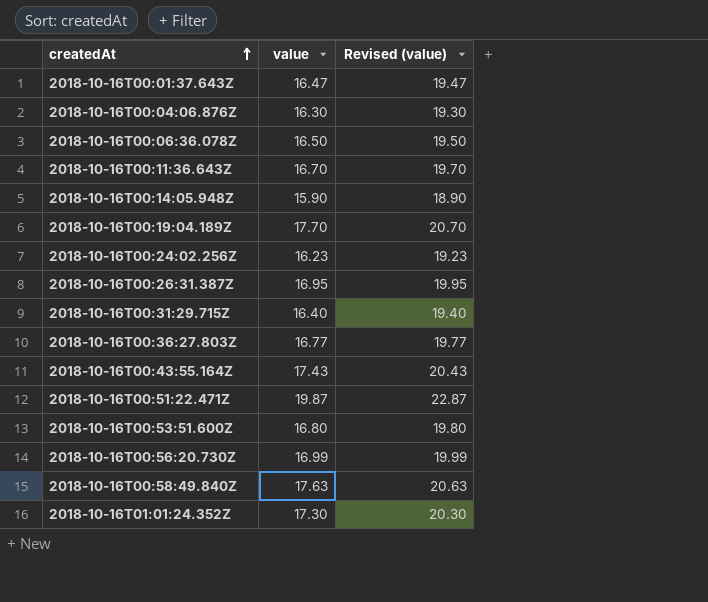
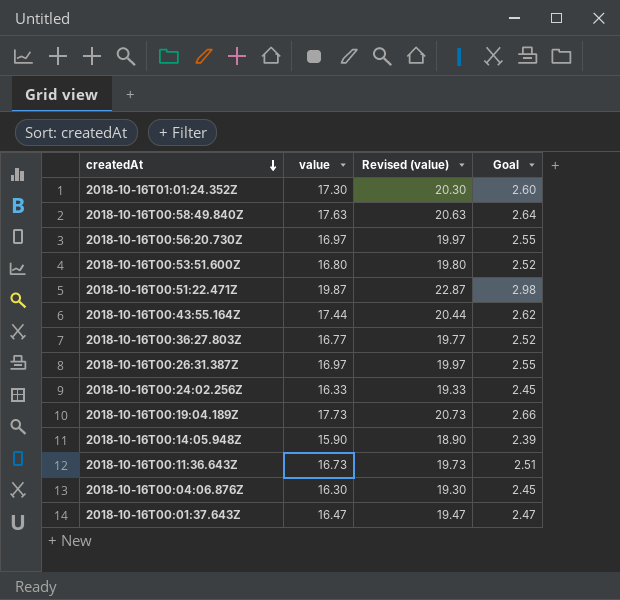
row order: createdAt ascending -> createdAt descending
column Goal | formula: none -> [value] * 0.15
row 2018-10-16T00:06:36.078Z: 16.50 | 19.50 -> none
row 2018-10-16T00:31:29.715Z: 16.40 | 19.40 -> none
2018-10-16T00:56:20.730Z | value: 16.99 -> 16.97
2018-10-16T00:56:20.730Z | Revised (value): 19.99 -> 19.97
2018-10-16T00:43:55.164Z | value: 17.43 -> 17.44
2018-10-16T00:43:55.164Z | Revised (value): 20.43 -> 20.44
2018-10-16T00:26:31.387Z | value: 16.95 -> 16.97
2018-10-16T00:26:31.387Z | Revised (value): 19.95 -> 19.97
2018-10-16T00:24:02.256Z | value: 16.23 -> 16.33
2018-10-16T00:24:02.256Z | Revised (value): 19.23 -> 19.33
2018-10-16T00:19:04.189Z | value: 17.70 -> 17.73
2018-10-16T00:19:04.189Z | Revised (value): 20.70 -> 20.73
2018-10-16T00:11:36.643Z | value: 16.70 -> 16.73
2018-10-16T00:11:36.643Z | Revised (value): 19.70 -> 19.73

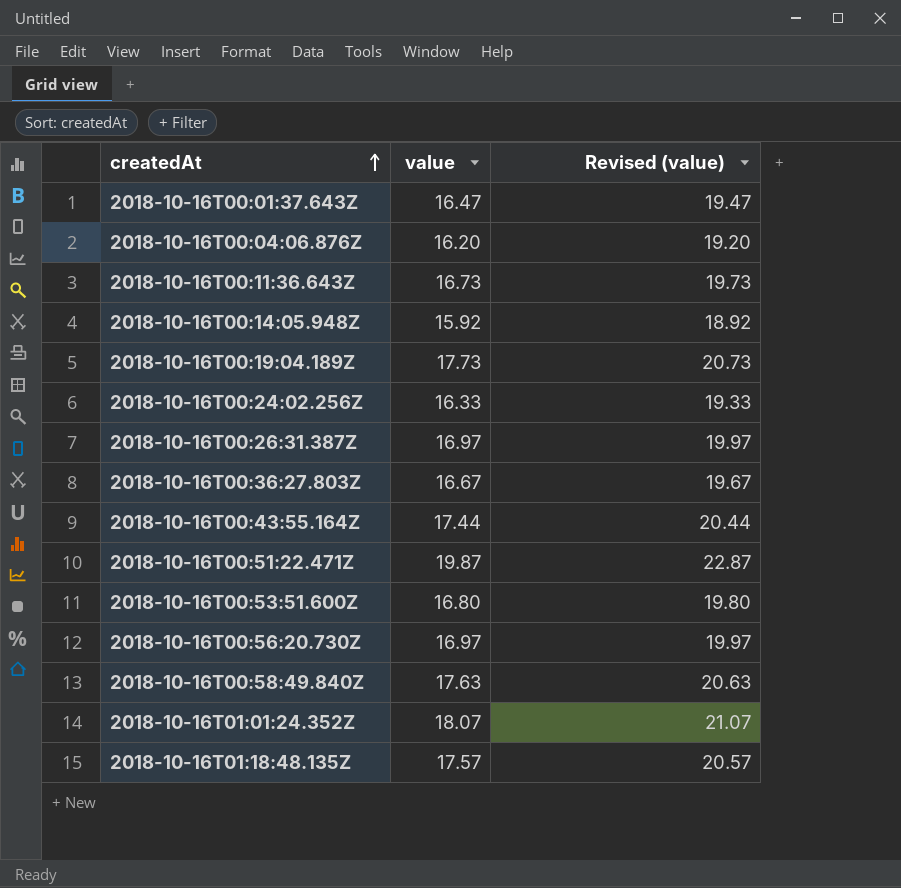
row order: createdAt descending -> createdAt ascending
column Goal | formula: [value] * 0.15 -> none
2018-10-16T00:04:06.876Z | value: 16.30 -> 16.20
2018-10-16T00:04:06.876Z | Revised (value): 19.30 -> 19.20
2018-10-16T00:14:05.948Z | value: 15.90 -> 15.92
2018-10-16T00:14:05.948Z | Revised (value): 18.90 -> 18.92
2018-10-16T00:36:27.803Z | value: 16.77 -> 16.67
2018-10-16T00:36:27.803Z | Revised (value): 19.77 -> 19.67
2018-10-16T01:01:24.352Z | value: 17.30 -> 18.07
2018-10-16T01:01:24.352Z | Revised (value): 20.30 -> 21.07
row 2018-10-16T01:18:48.135Z: none -> 17.57 | 20.57

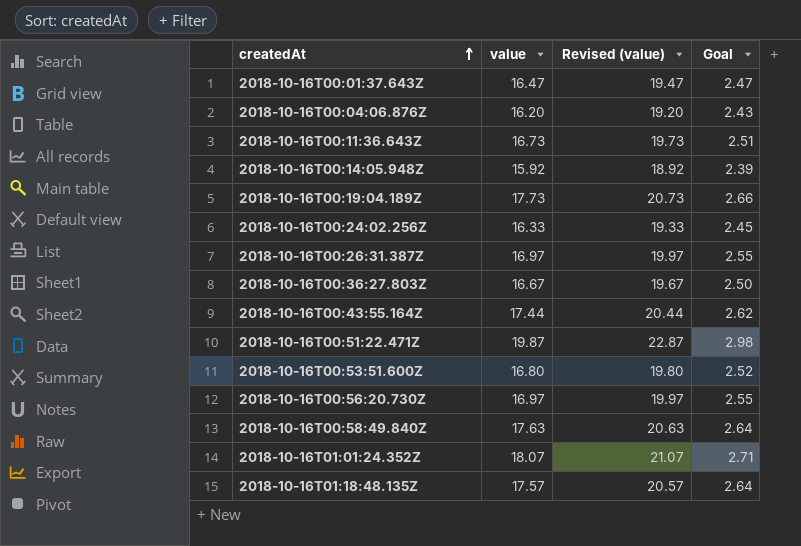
column Goal | formula: none -> [value] * 0.15

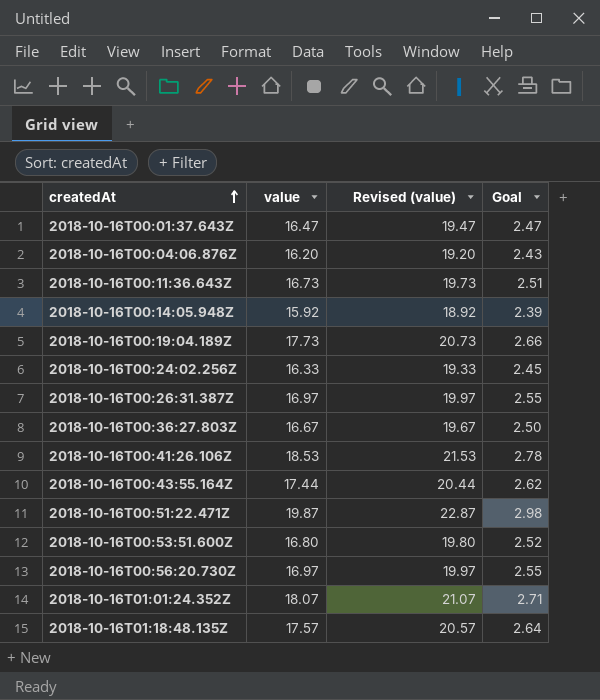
row 2018-10-16T00:58:49.840Z: 17.63 | 20.63 | 2.64 -> none
row 2018-10-16T00:41:26.106Z: none -> 18.53 | 21.53 | 2.78

